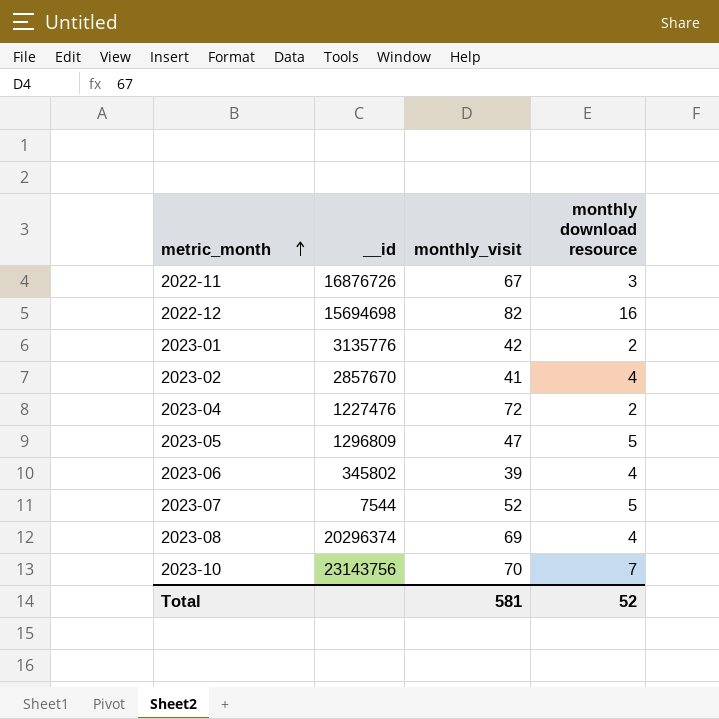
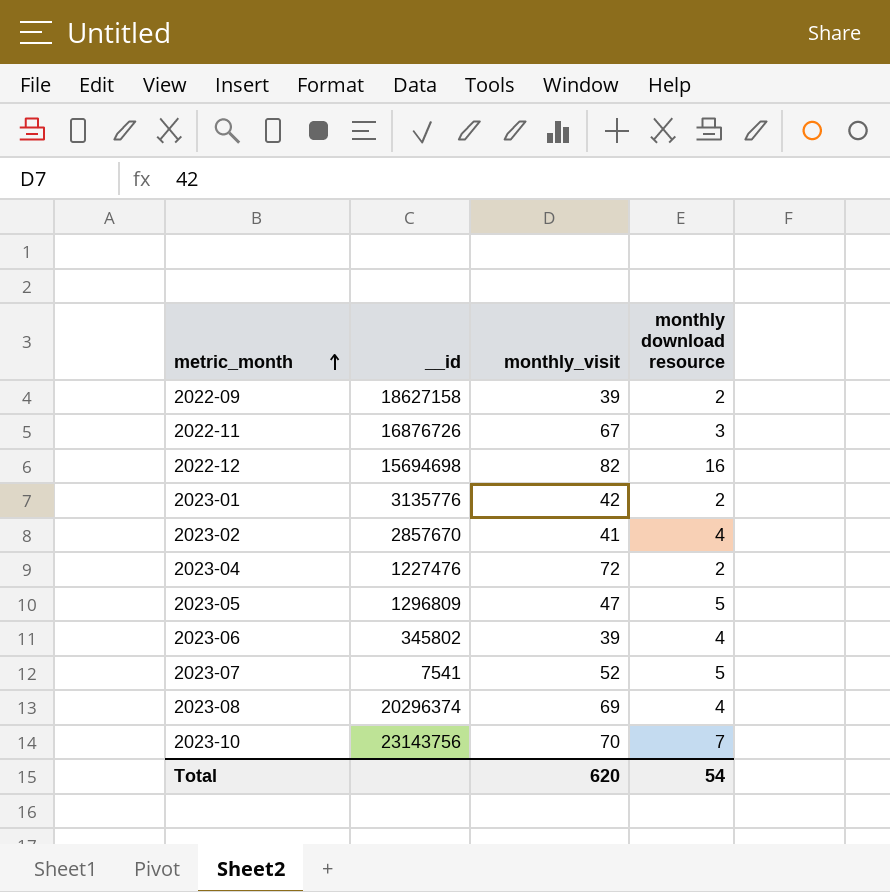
row 2022-09: none -> 18627158 | 39 | 2
2023-07 | __id: 7544 -> 7541
Total | monthly_visit: 581 -> 620
Total | monthly download resource: 52 -> 54

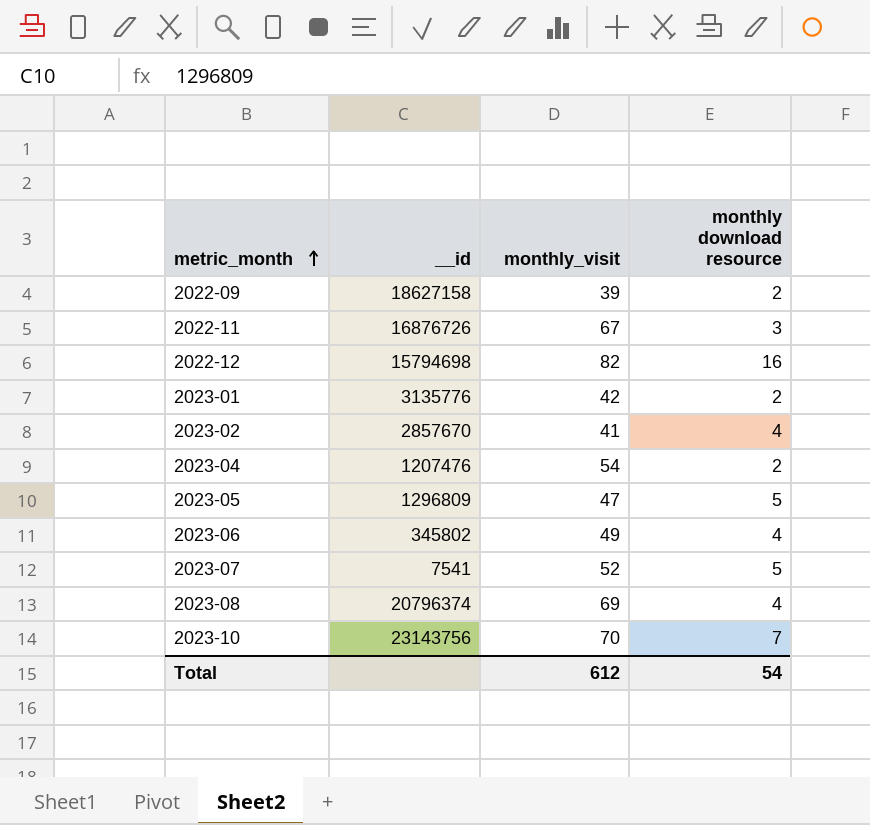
2022-12 | __id: 15694698 -> 15794698
2023-04 | __id: 1227476 -> 1207476
2023-04 | monthly_visit: 72 -> 54
2023-06 | monthly_visit: 39 -> 49
2023-08 | __id: 20296374 -> 20796374
Total | monthly_visit: 620 -> 612

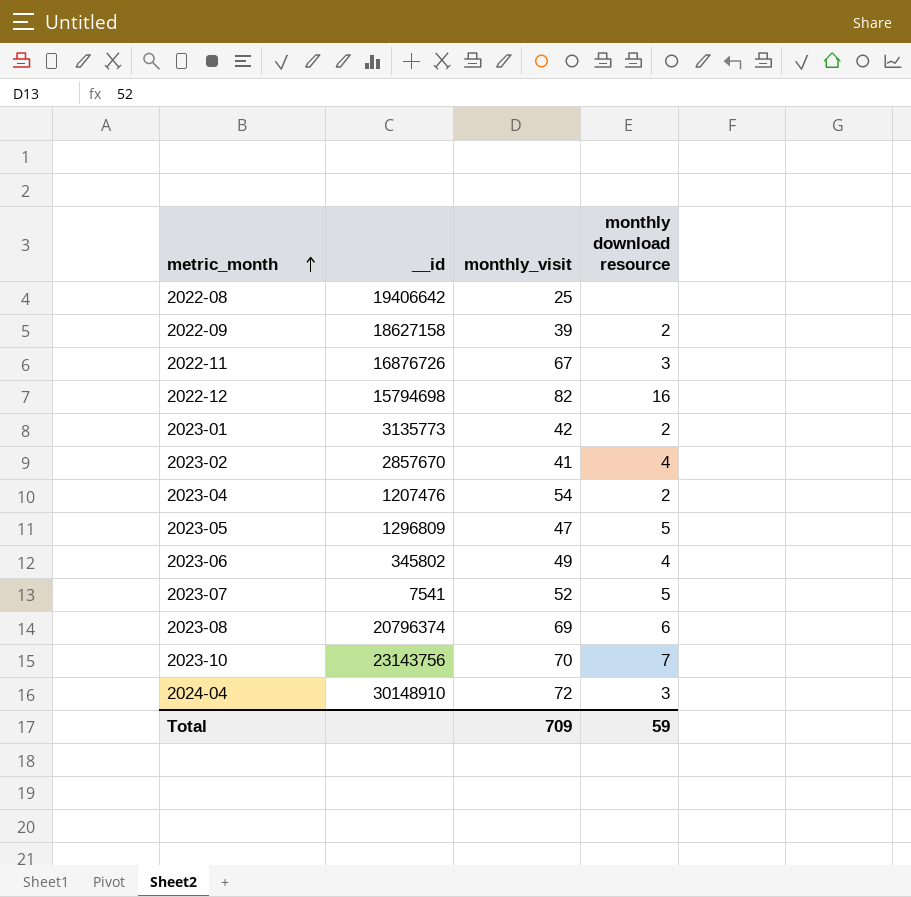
row 2022-08: none -> 19406642 | 25 | none
2023-01 | __id: 3135776 -> 3135773
2023-08 | monthly download resource: 4 -> 6
row 2024-04: none -> 30148910 | 72 | 3
Total | monthly_visit: 612 -> 709
Total | monthly download resource: 54 -> 59

